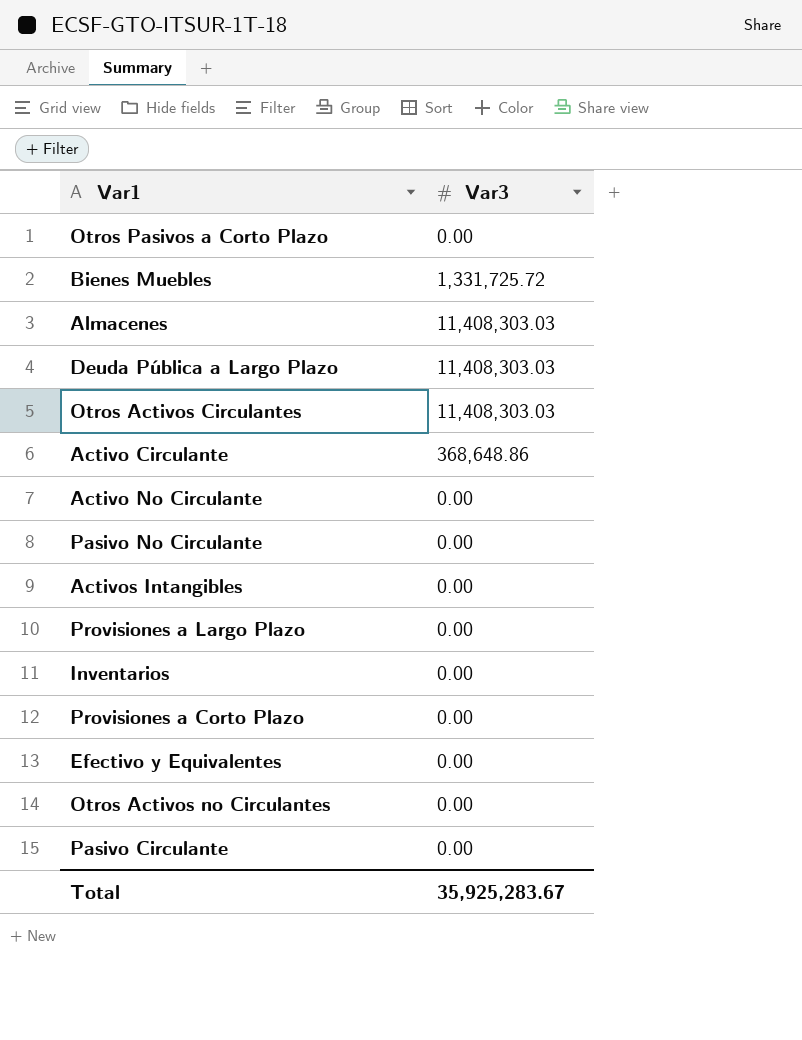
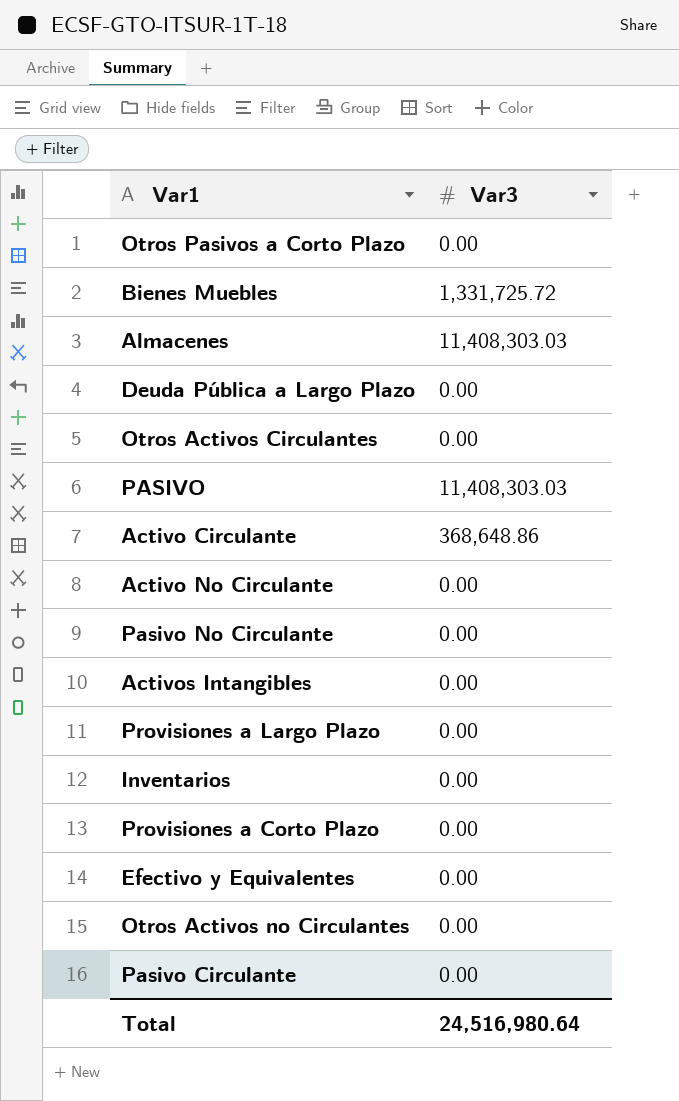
Deuda Pública a Largo Plazo | Var3: 11,408,303.03 -> 0.00
Otros Activos Circulantes | Var3: 11,408,303.03 -> 0.00
row PASIVO: none -> 11,408,303.03
Total | Var3: 35,925,283.67 -> 24,516,980.64

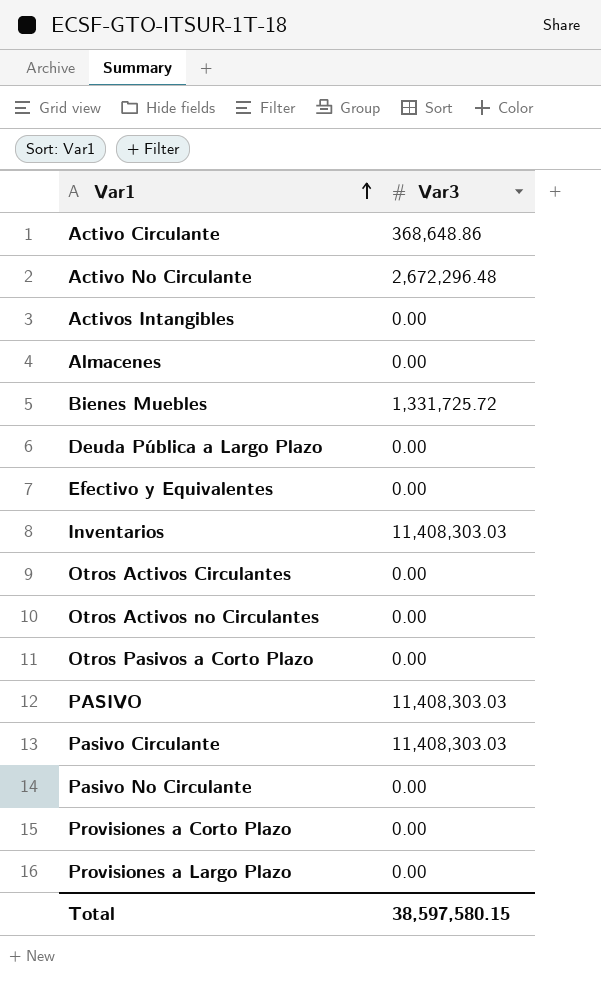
row order: none -> Var1 ascending
Activo No Circulante | Var3: 0.00 -> 2,672,296.48
Almacenes | Var3: 11,408,303.03 -> 0.00
Inventarios | Var3: 0.00 -> 11,408,303.03
Pasivo Circulante | Var3: 0.00 -> 11,408,303.03
Total | Var3: 24,516,980.64 -> 38,597,580.15

